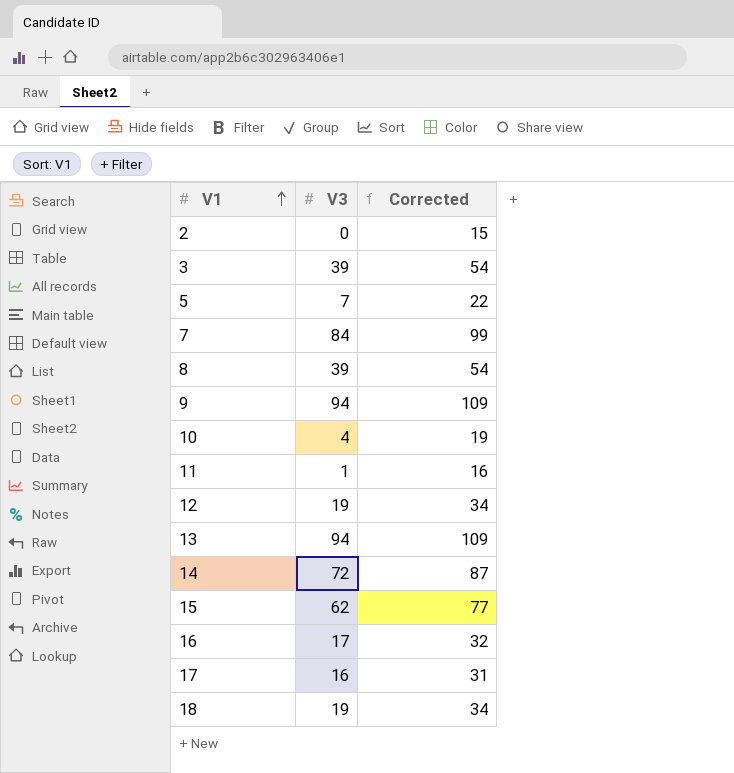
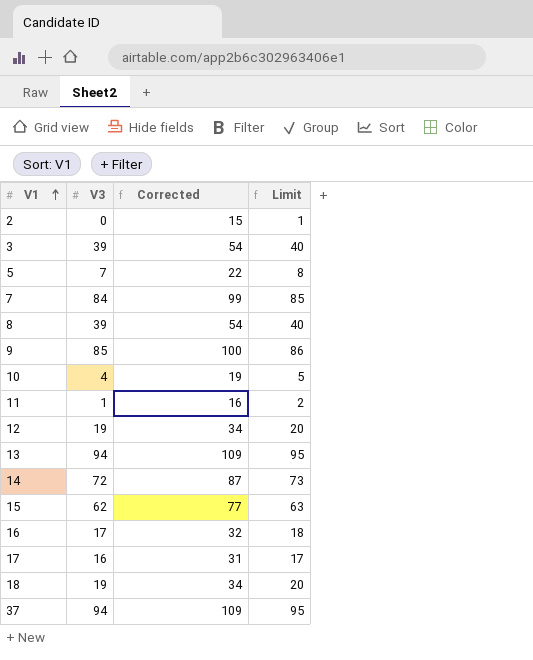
column Limit | formula: none -> [V3] + 1
9 | V3: 94 -> 85
9 | Corrected: 109 -> 100
row 37: none -> 94 | 109 | 95

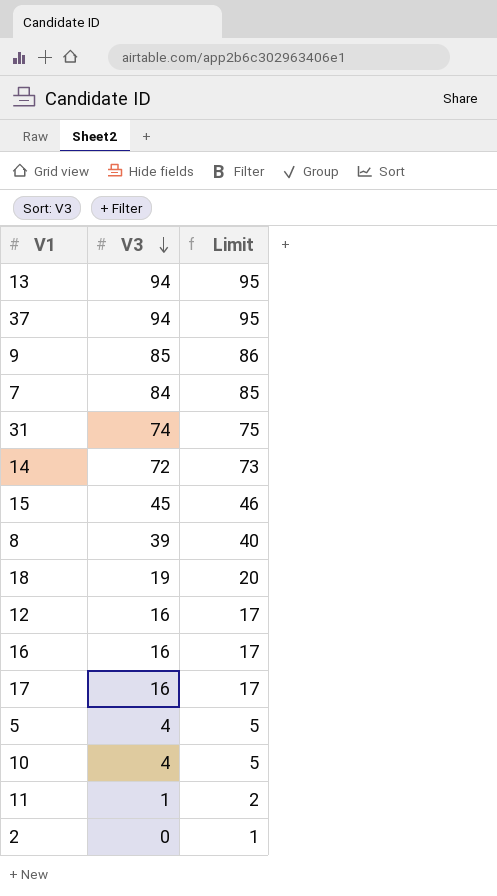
row order: V1 ascending -> V3 descending
column Corrected | formula: [V3] + 15 -> none
row 3: 39 | 54 | 40 -> none
row 31: none -> 74 | 75
15 | V3: 62 -> 45
15 | Limit: 63 -> 46
12 | V3: 19 -> 16
12 | Limit: 20 -> 17
16 | V3: 17 -> 16
16 | Limit: 18 -> 17
5 | V3: 7 -> 4
5 | Limit: 8 -> 5

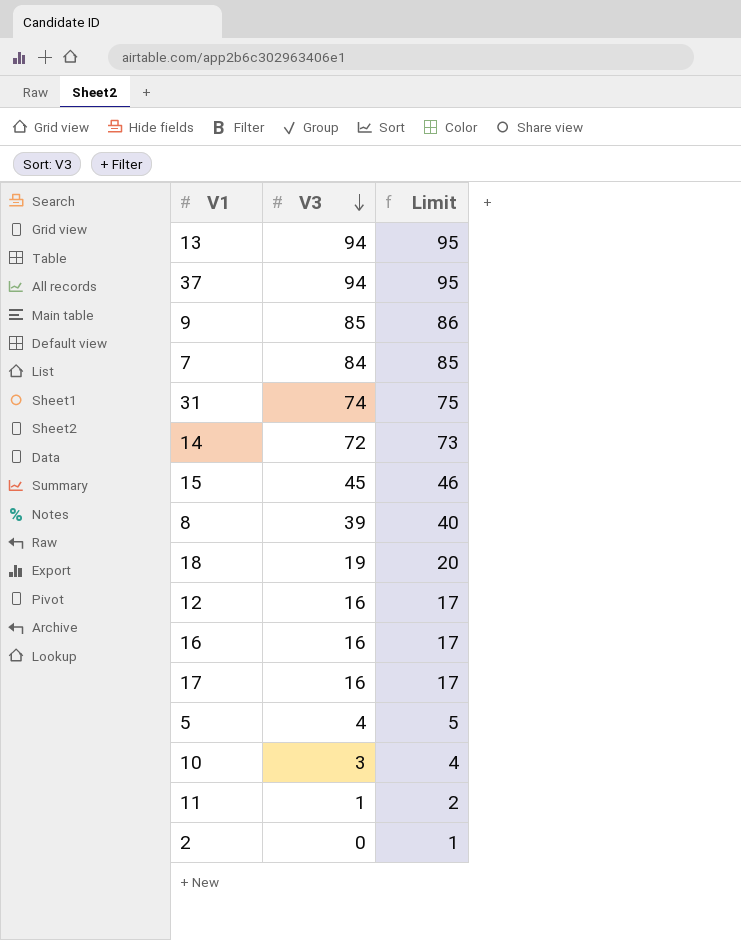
10 | V3: 4 -> 3
10 | Limit: 5 -> 4

